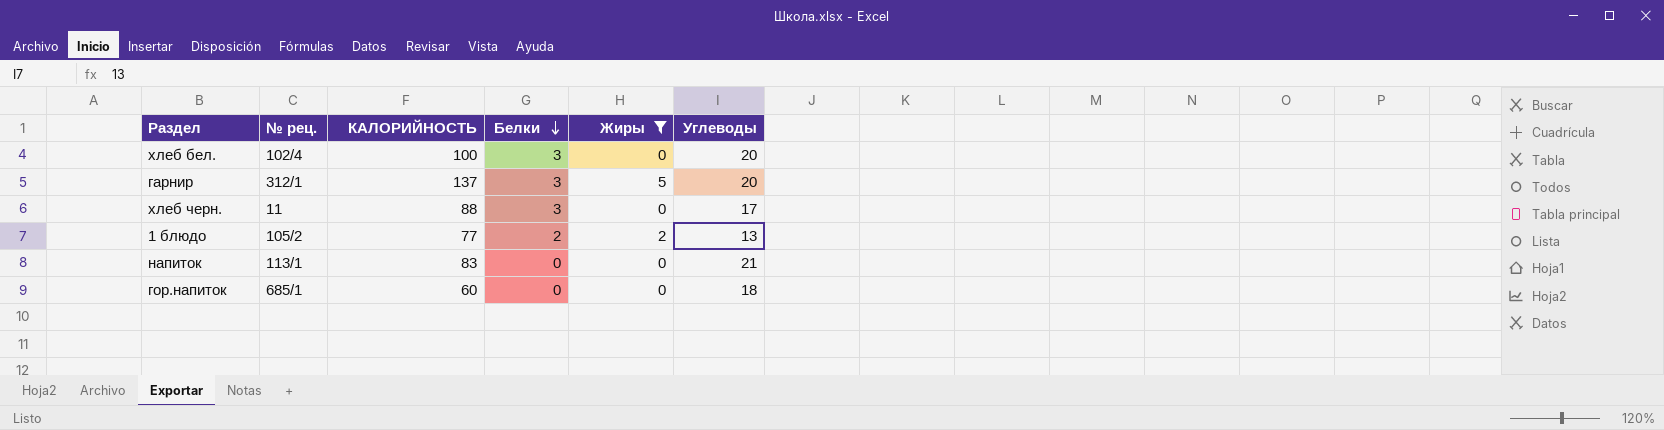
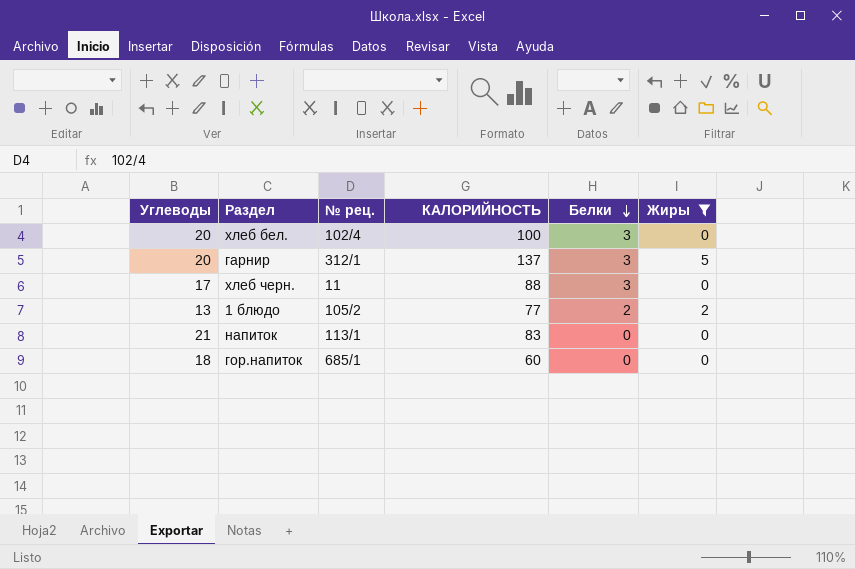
column Углеводы | position: 6 -> 1

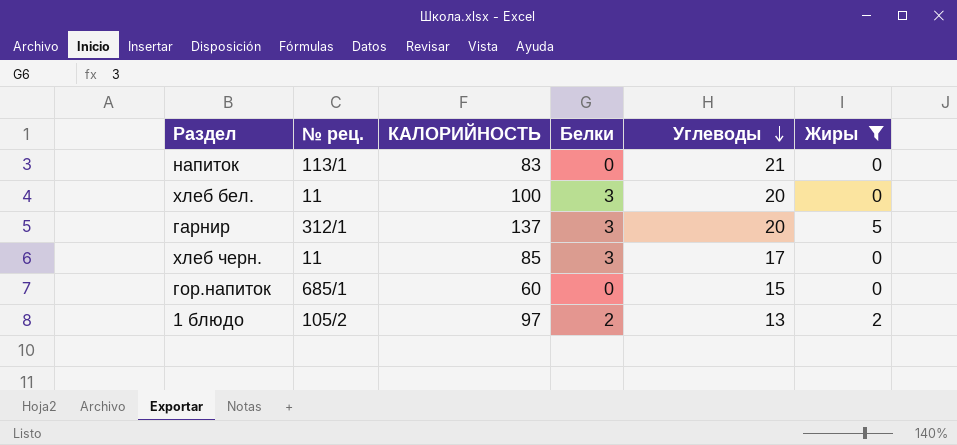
row order: Белки descending -> Углеводы descending
column Углеводы | position: 1 -> 5
хлеб бел. | № рец.: 102/4 -> 11
хлеб черн. | КАЛОРИЙНОСТЬ: 88 -> 85
гор.напиток | Углеводы: 18 -> 15
1 блюдо | КАЛОРИЙНОСТЬ: 77 -> 97

